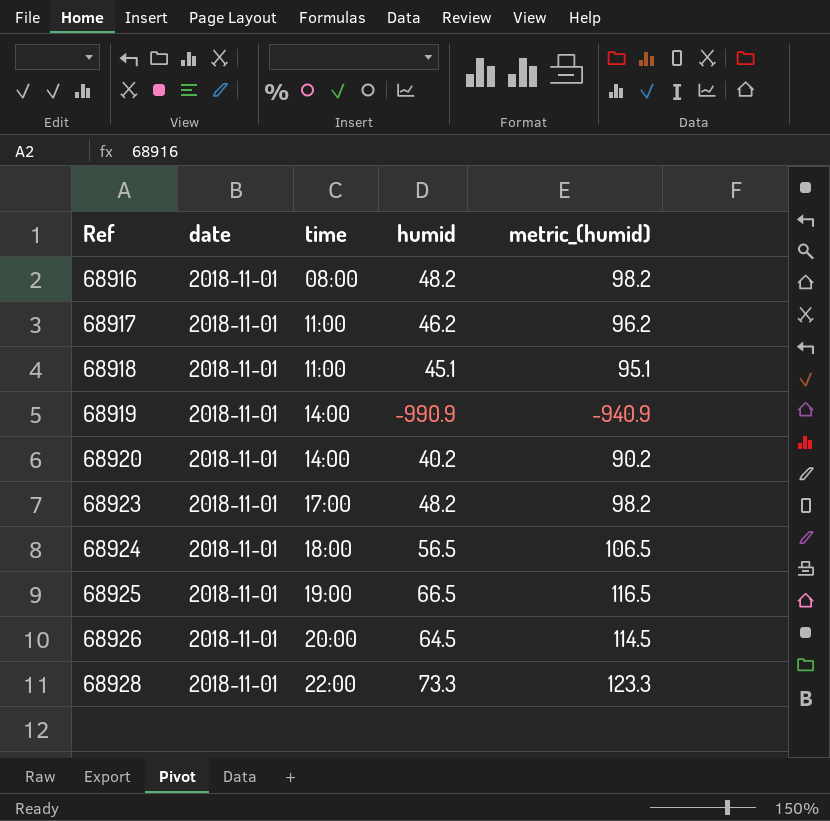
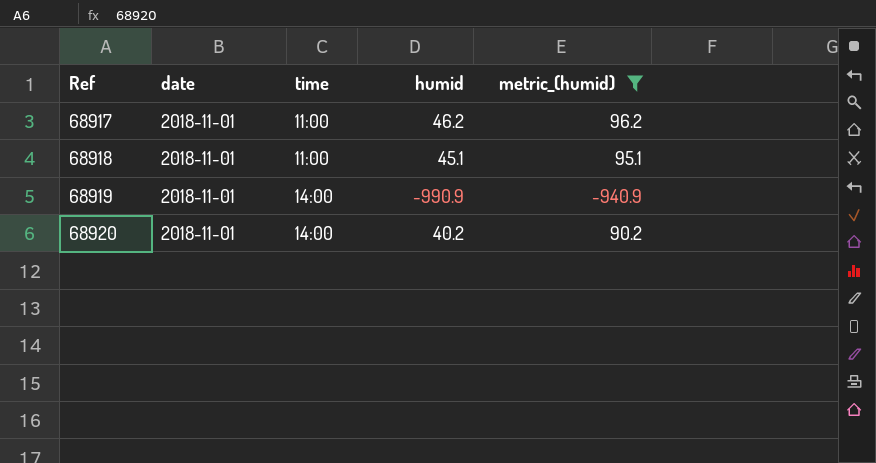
filter: none -> metric_(humid) <= 96.2

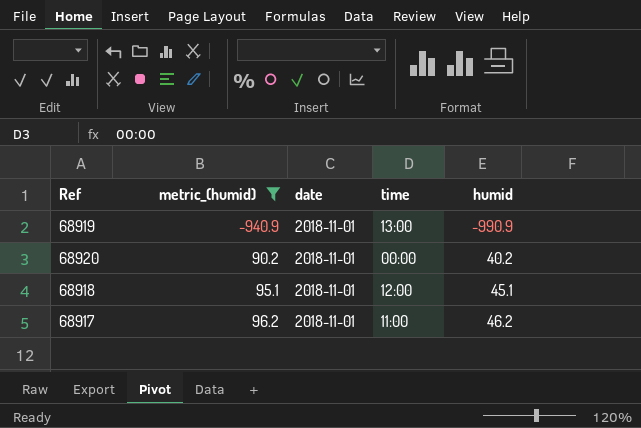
row order: Ref ascending -> metric_(humid) ascending
column metric_(humid) | position: 5 -> 2
68919 | time: 14:00 -> 13:00
68920 | time: 14:00 -> 00:00
68918 | time: 11:00 -> 12:00

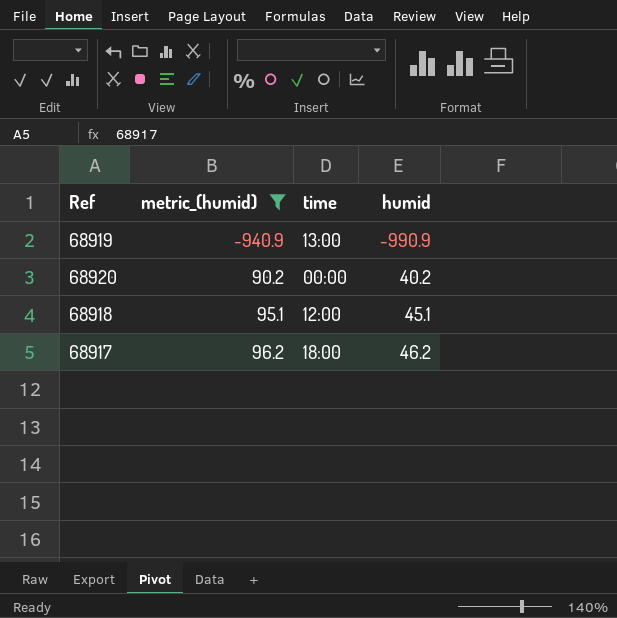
column date | position: 3 -> none
68917 | time: 11:00 -> 18:00

